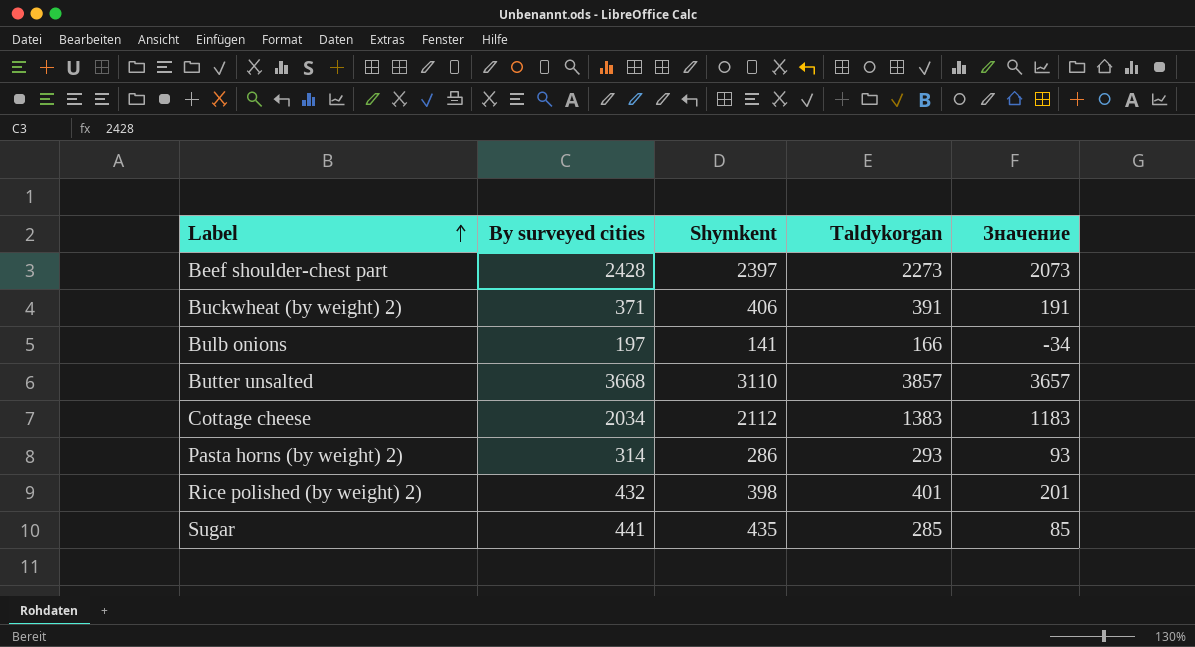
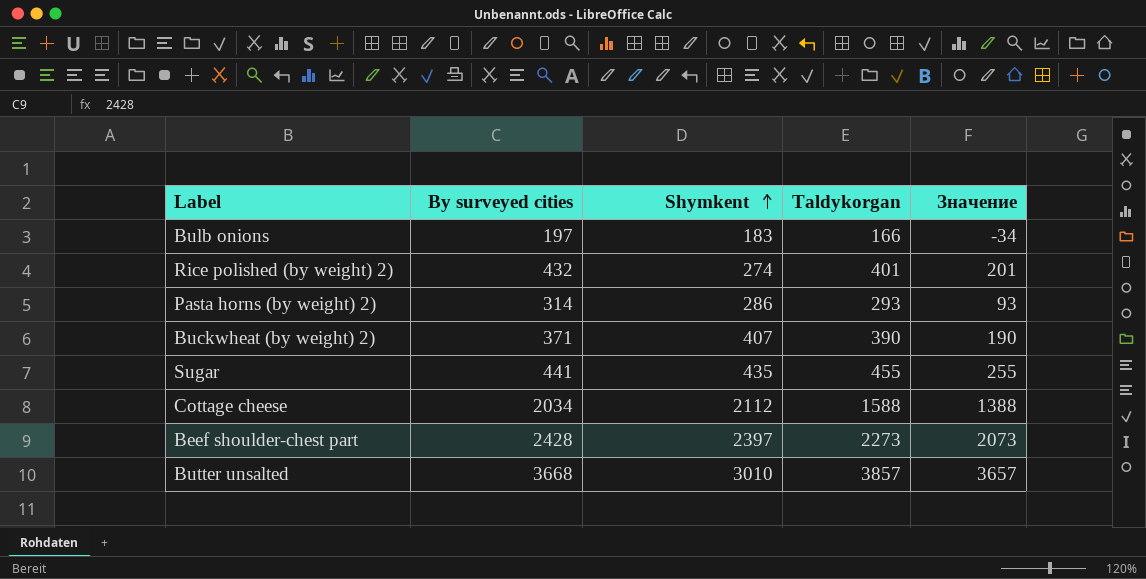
row order: Label ascending -> Shymkent ascending
Bulb onions | Shymkent: 141 -> 183
Rice polished (by weight) 2) | Shymkent: 398 -> 274
Buckwheat (by weight) 2) | Shymkent: 406 -> 407
Buckwheat (by weight) 2) | Taldykorgan: 391 -> 390
Buckwheat (by weight) 2) | Значение: 191 -> 190
Sugar | Taldykorgan: 285 -> 455
Sugar | Значение: 85 -> 255
Cottage cheese | Taldykorgan: 1383 -> 1588
Cottage cheese | Значение: 1183 -> 1388
Butter unsalted | Shymkent: 3110 -> 3010

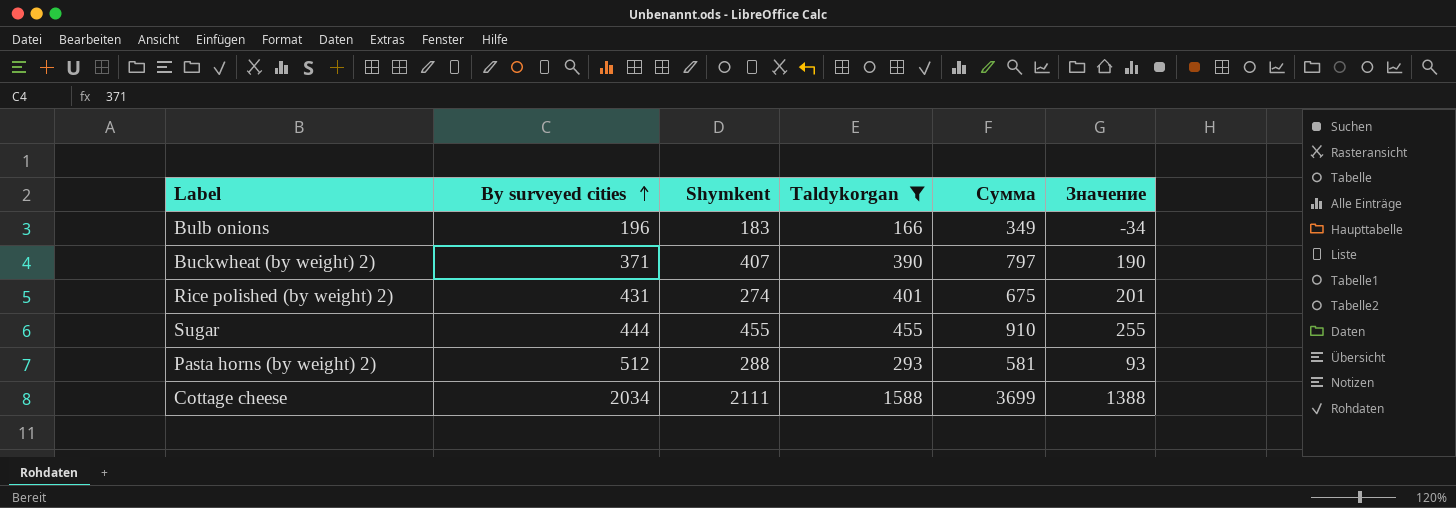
filter: none -> Taldykorgan <= 1588
row order: Shymkent ascending -> By surveyed cities ascending
column Сумма | formula: none -> [Shymkent] + [Taldykorgan]
Bulb onions | By surveyed cities: 197 -> 196
Rice polished (by weight) 2) | By surveyed cities: 432 -> 431
Sugar | By surveyed cities: 441 -> 444
Sugar | Shymkent: 435 -> 455
Pasta horns (by weight) 2) | By surveyed cities: 314 -> 512
Pasta horns (by weight) 2) | Shymkent: 286 -> 288
Cottage cheese | Shymkent: 2112 -> 2111

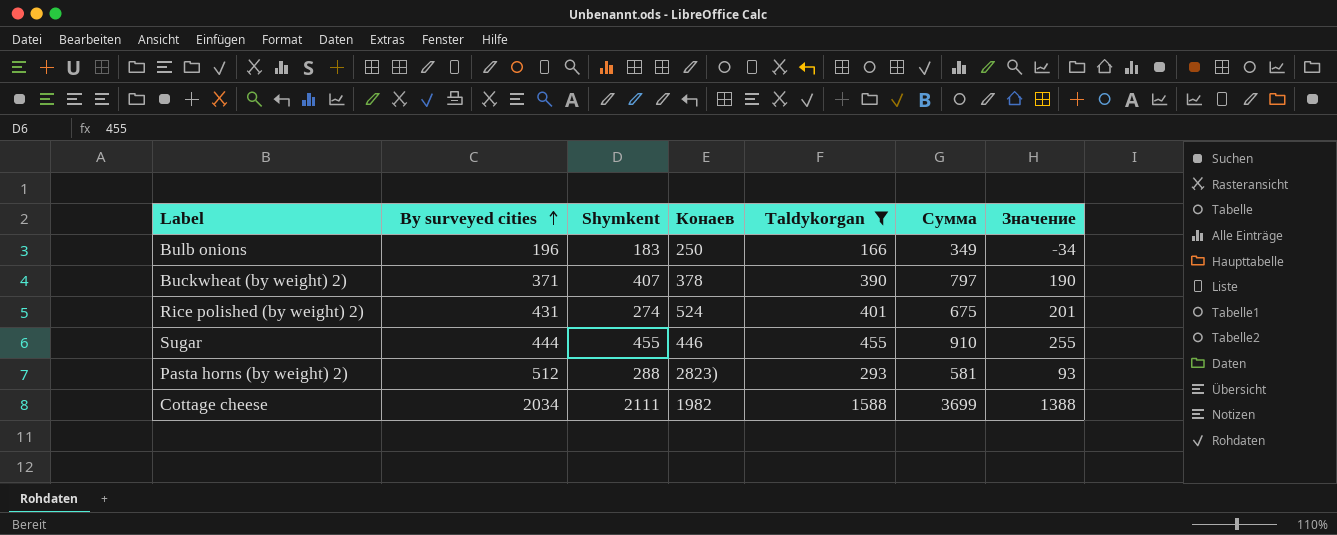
column Конаев | position: none -> 4

